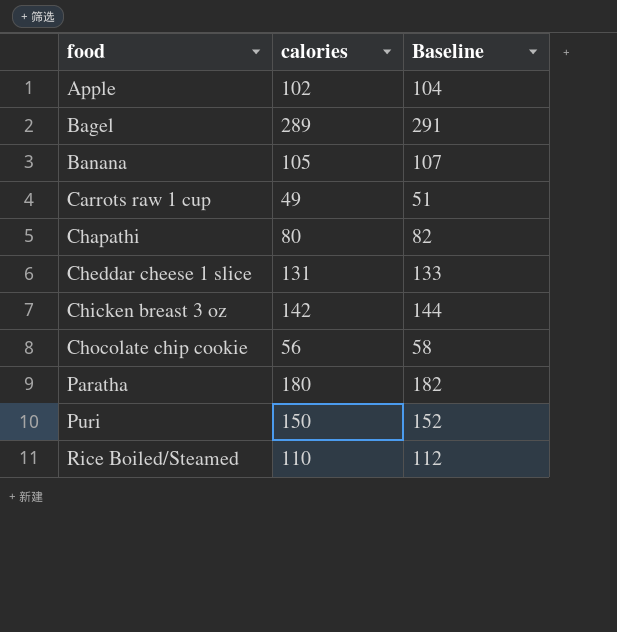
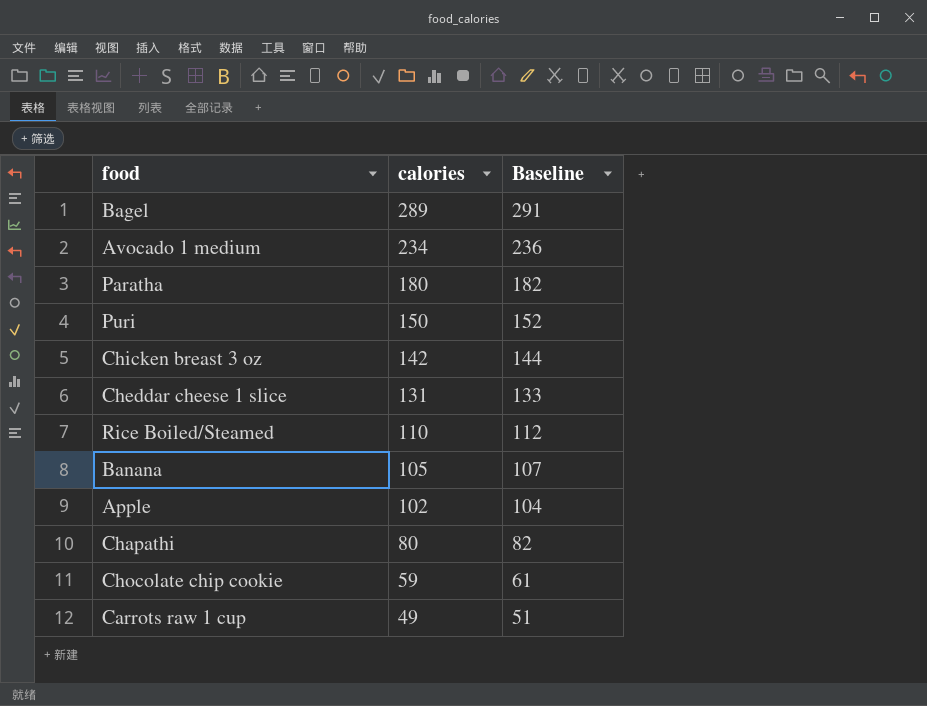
row order: food ascending -> calories descending
row Avocado 1 medium: none -> 234 | 236
Chocolate chip cookie | calories: 56 -> 59
Chocolate chip cookie | Baseline: 58 -> 61

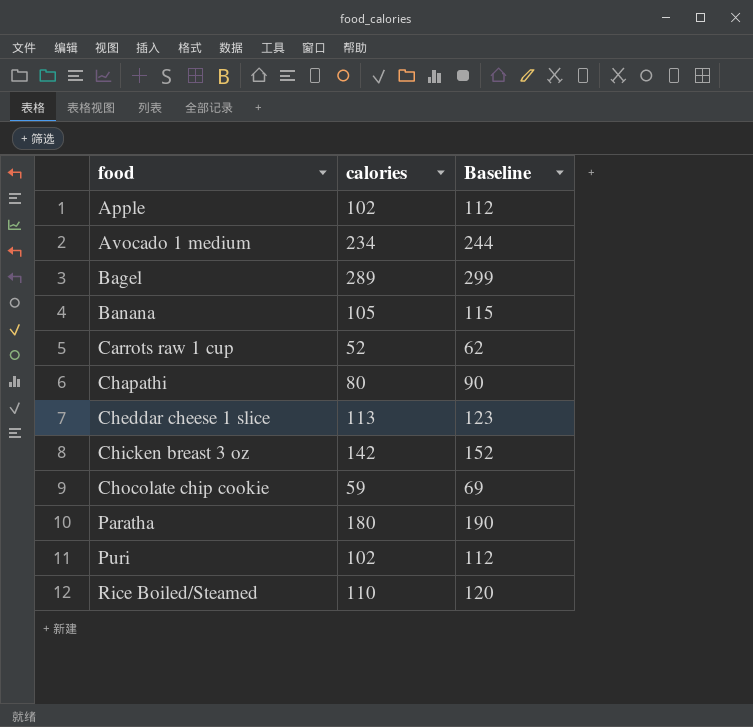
row order: calories descending -> food ascending
column Baseline | formula: [calories] + 2 -> [calories] + 10
Carrots raw 1 cup | calories: 49 -> 52
Cheddar cheese 1 slice | calories: 131 -> 113
Puri | calories: 150 -> 102

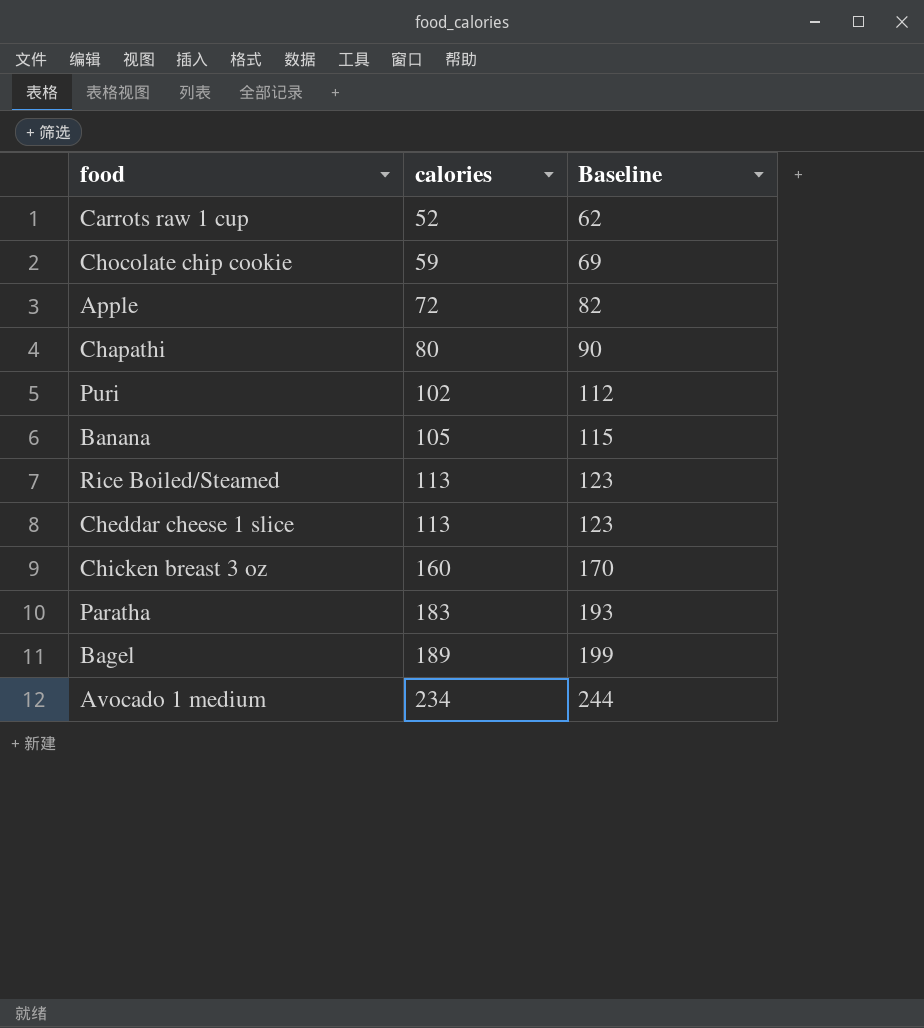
row order: food ascending -> calories ascending
Apple | calories: 102 -> 72
Apple | Baseline: 112 -> 82
Rice Boiled/Steamed | calories: 110 -> 113
Rice Boiled/Steamed | Baseline: 120 -> 123
Chicken breast 3 oz | calories: 142 -> 160
Chicken breast 3 oz | Baseline: 152 -> 170
Paratha | calories: 180 -> 183
Paratha | Baseline: 190 -> 193
Bagel | calories: 289 -> 189
Bagel | Baseline: 299 -> 199

